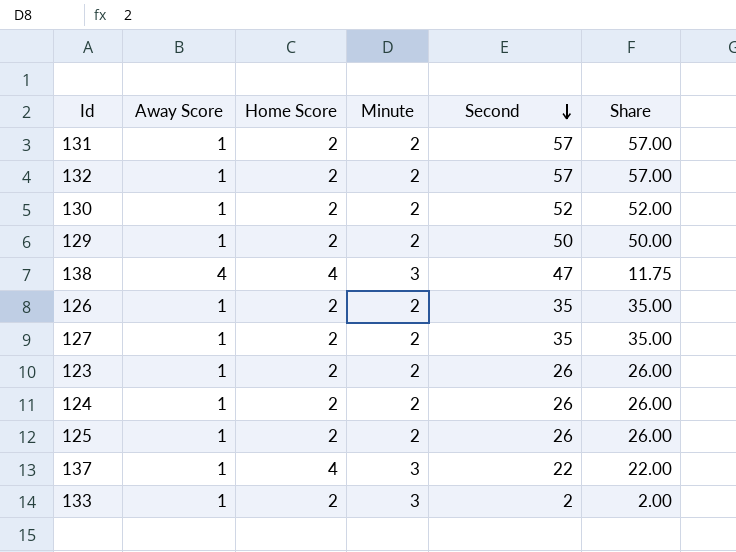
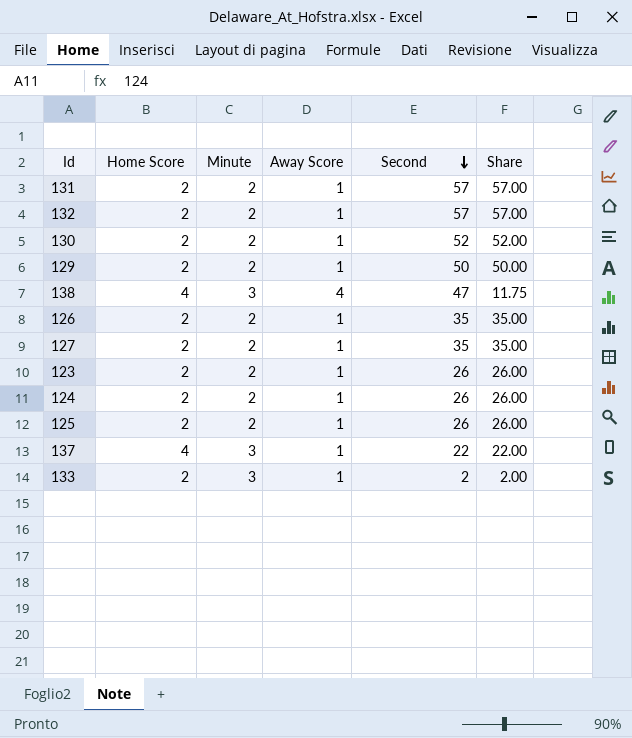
column Away Score | position: 2 -> 4

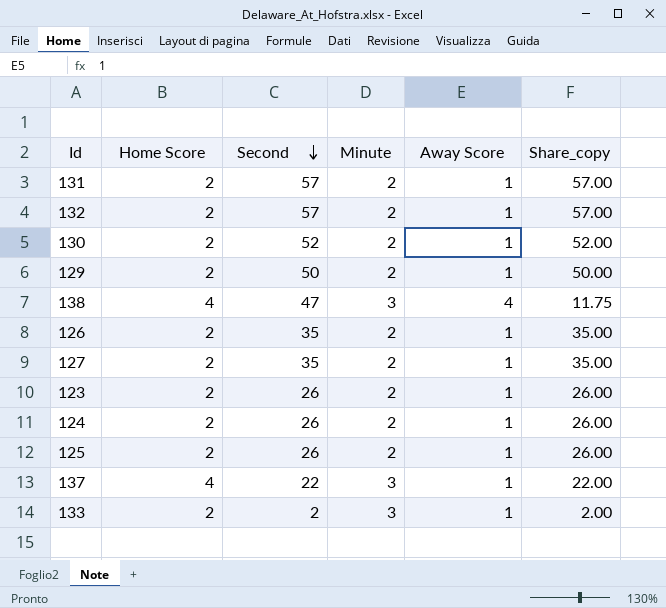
column Second | position: 5 -> 3
column name: Share -> Share_copy

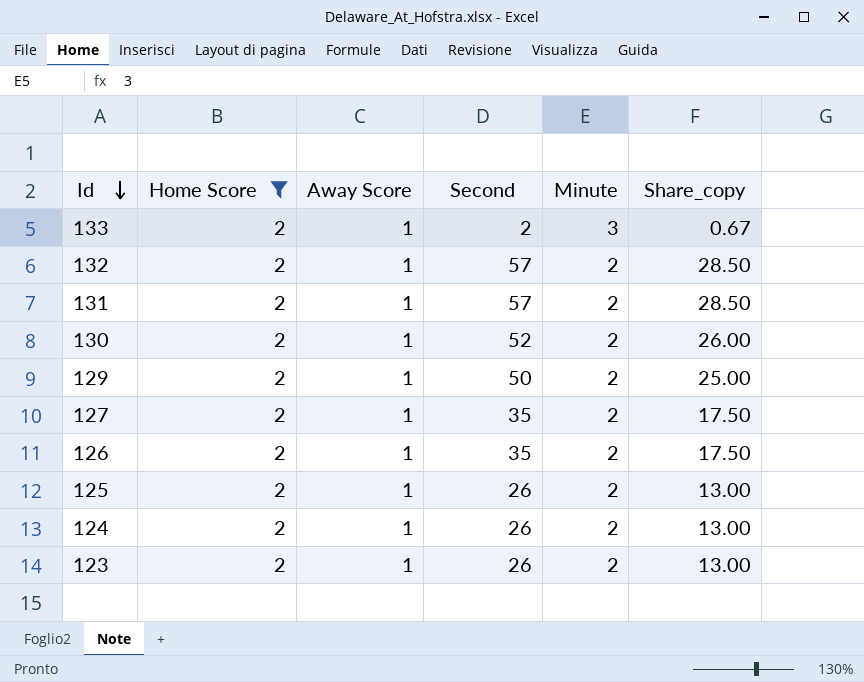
filter: none -> Home Score = 2
row order: Second descending -> Id descending
column Away Score | position: 5 -> 3
column Share_copy | formula: [Second] / [Away Score] -> [Second] / [Minute]

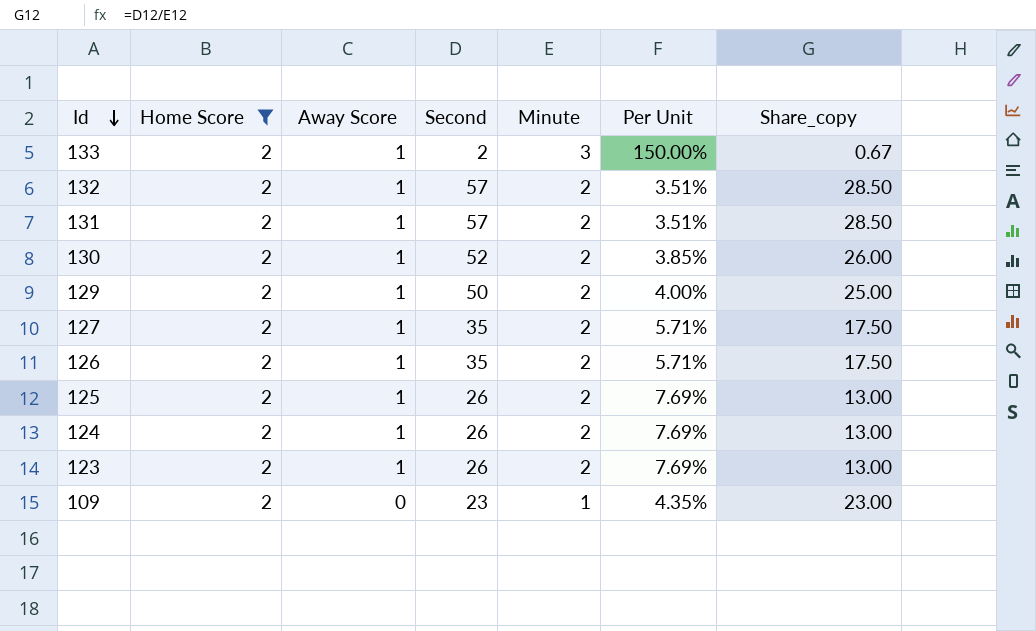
column Per Unit | formula: none -> [Minute] / [Second]
row 109: none -> 2 | 0 | 23 | 1 | 4.35% | 23.00

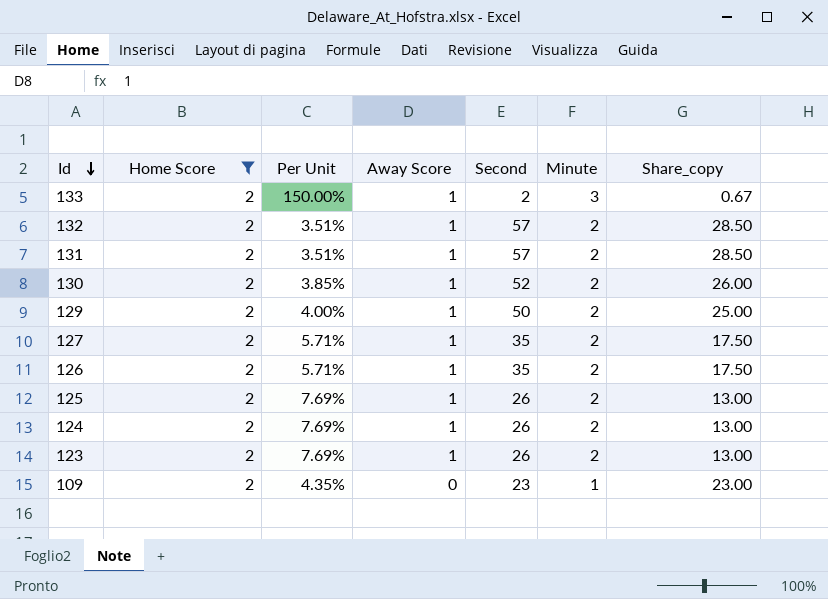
column Per Unit | position: 6 -> 3

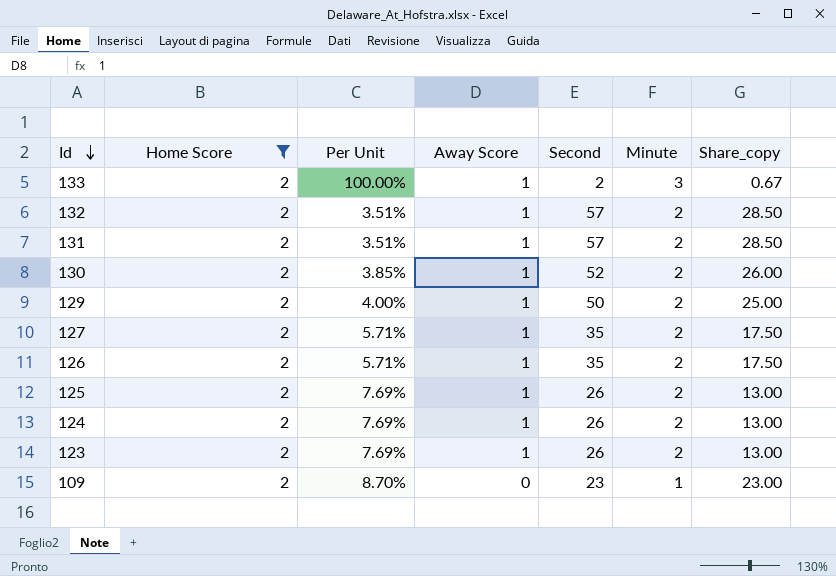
column Per Unit | formula: [Minute] / [Second] -> [Home Score] / [Second]

